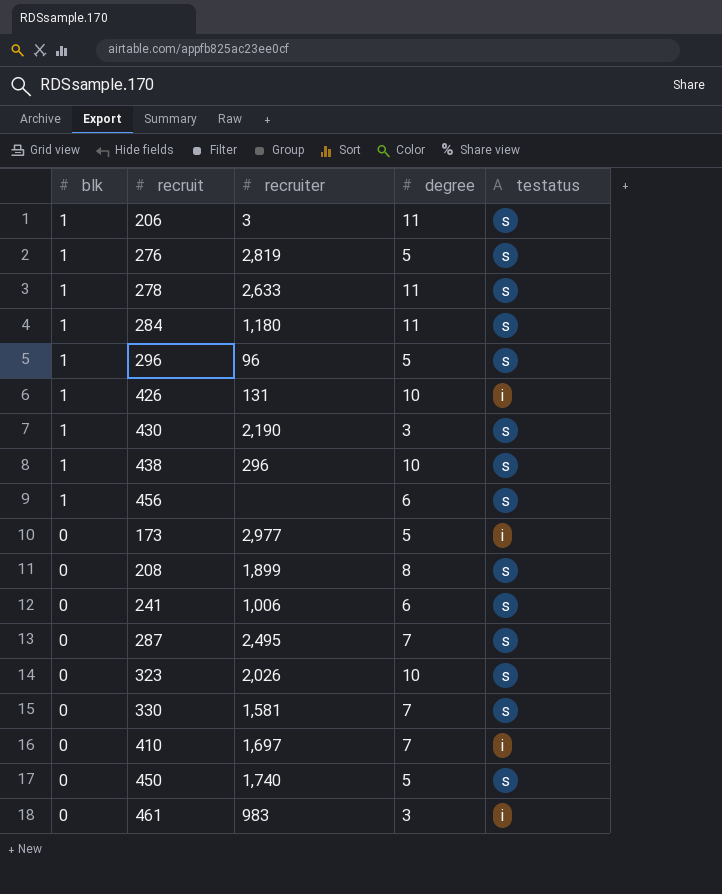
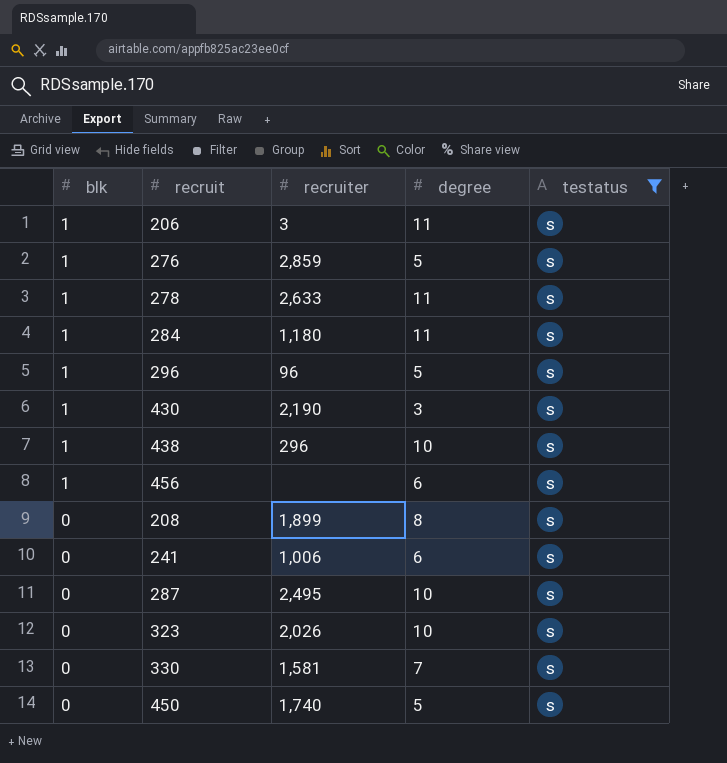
filter: none -> testatus = s
276 | recruiter: 2,819 -> 2,859
287 | degree: 7 -> 10

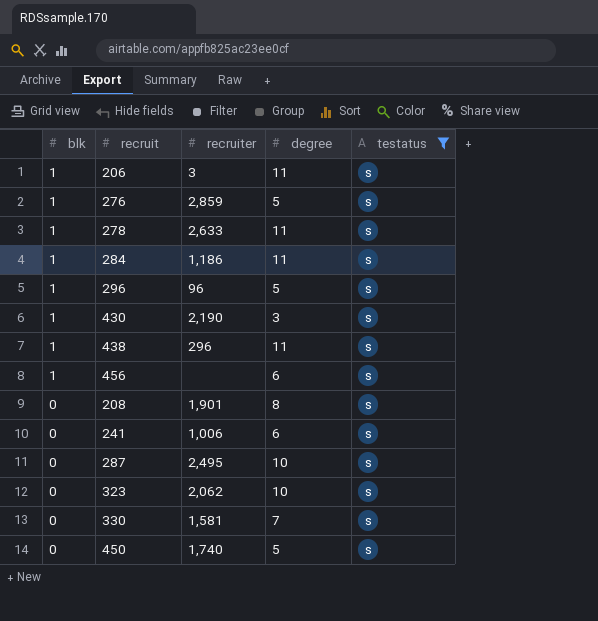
284 | recruiter: 1,180 -> 1,186
438 | degree: 10 -> 11
208 | recruiter: 1,899 -> 1,901
323 | recruiter: 2,026 -> 2,062

